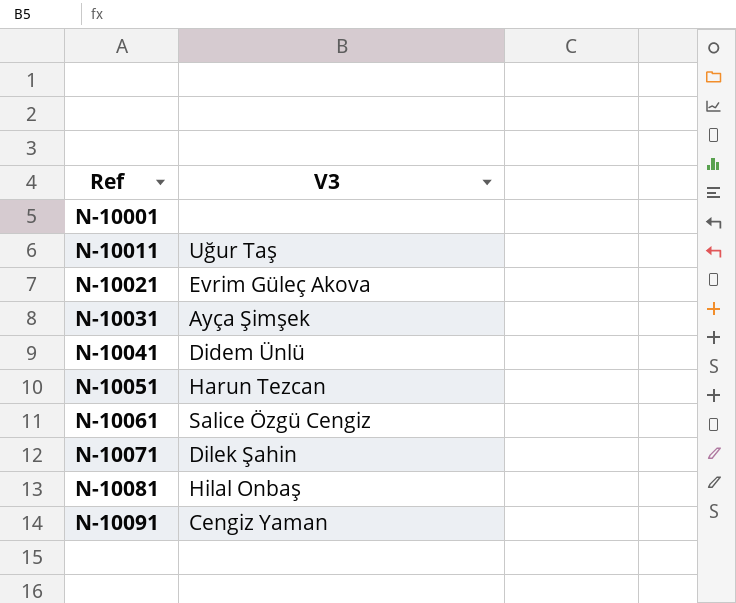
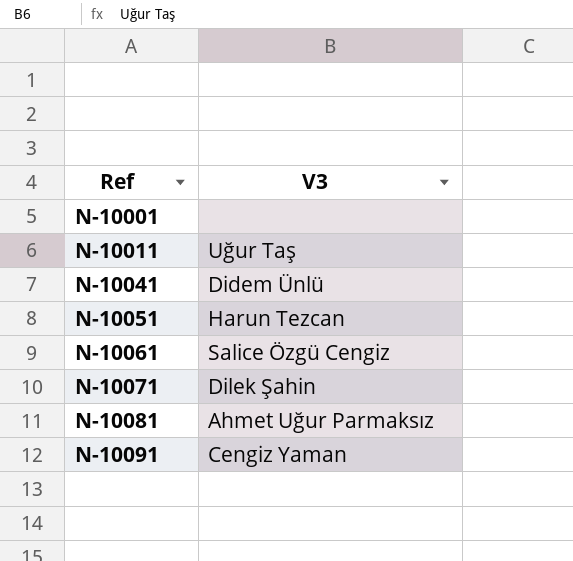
row N-10021: Evrim Güleç Akova -> none
row N-10031: Ayça Şimşek -> none
N-10081 | V3: Hilal Onbaş -> Ahmet Uğur Parmaksız

